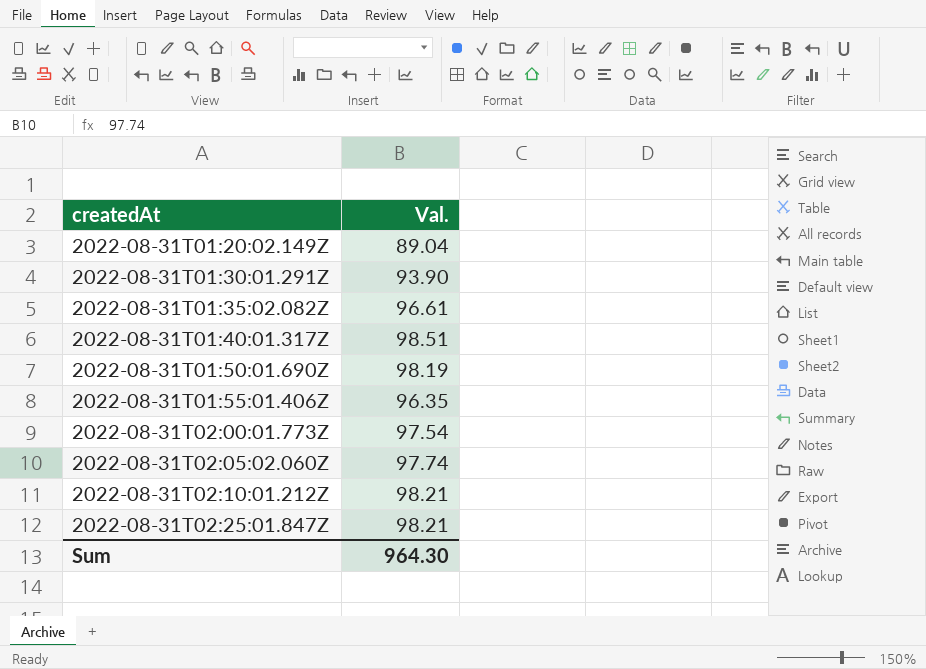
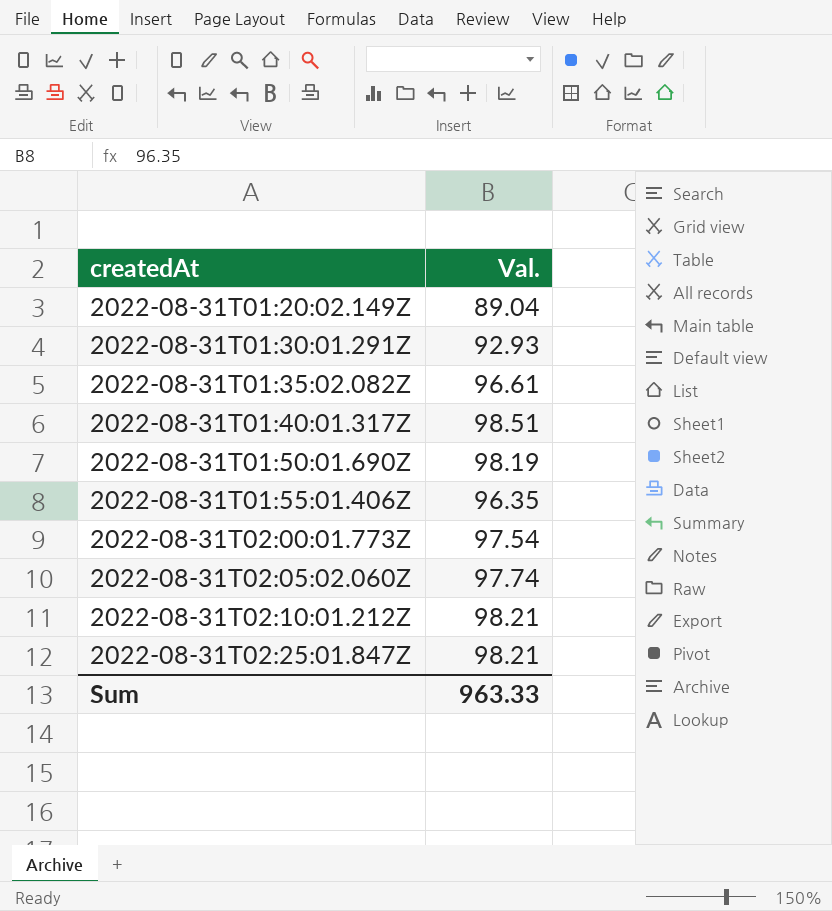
2022-08-31T01:30:01.291Z | Val.: 93.90 -> 92.93
Sum | Val.: 964.30 -> 963.33

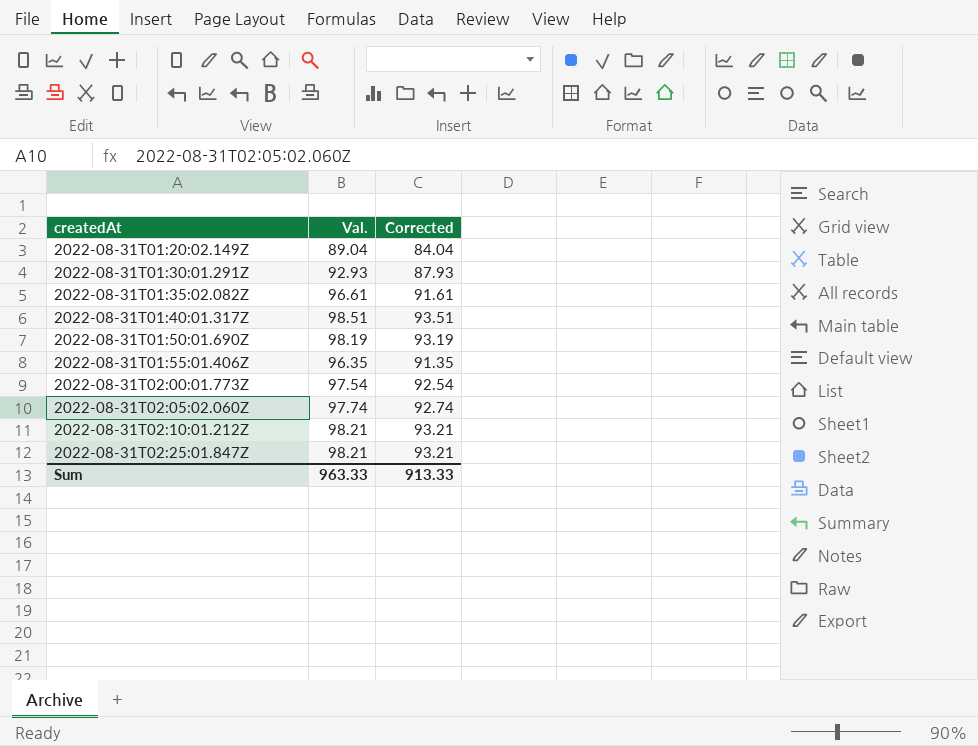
column Corrected | formula: none -> [Val.] - 5

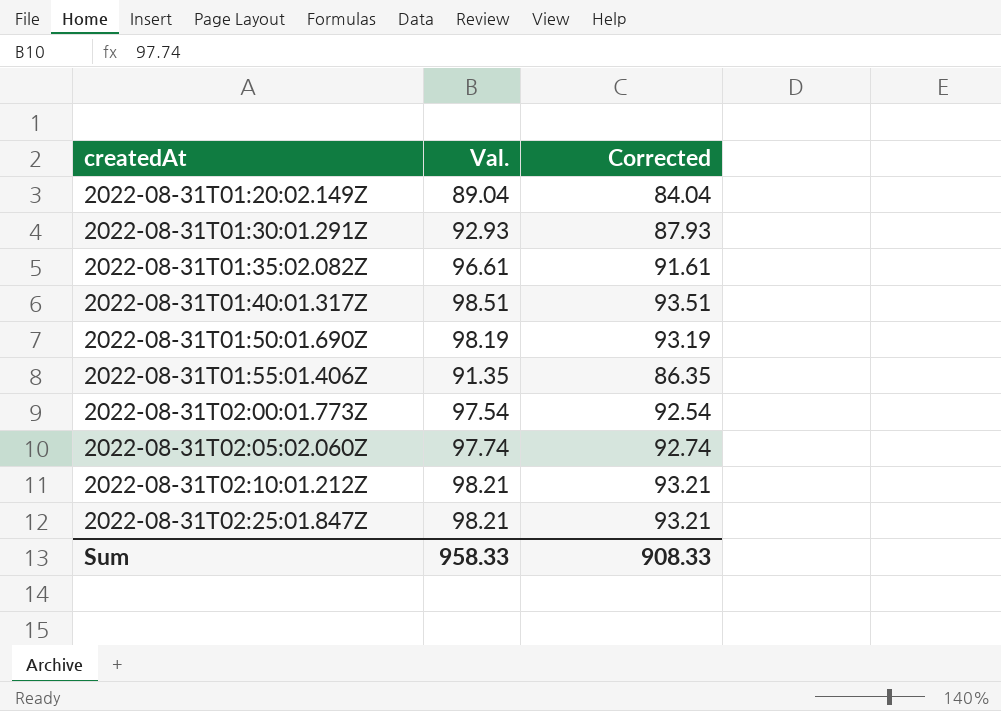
2022-08-31T01:55:01.406Z | Val.: 96.35 -> 91.35
2022-08-31T01:55:01.406Z | Corrected: 91.35 -> 86.35
Sum | Val.: 963.33 -> 958.33
Sum | Corrected: 913.33 -> 908.33

